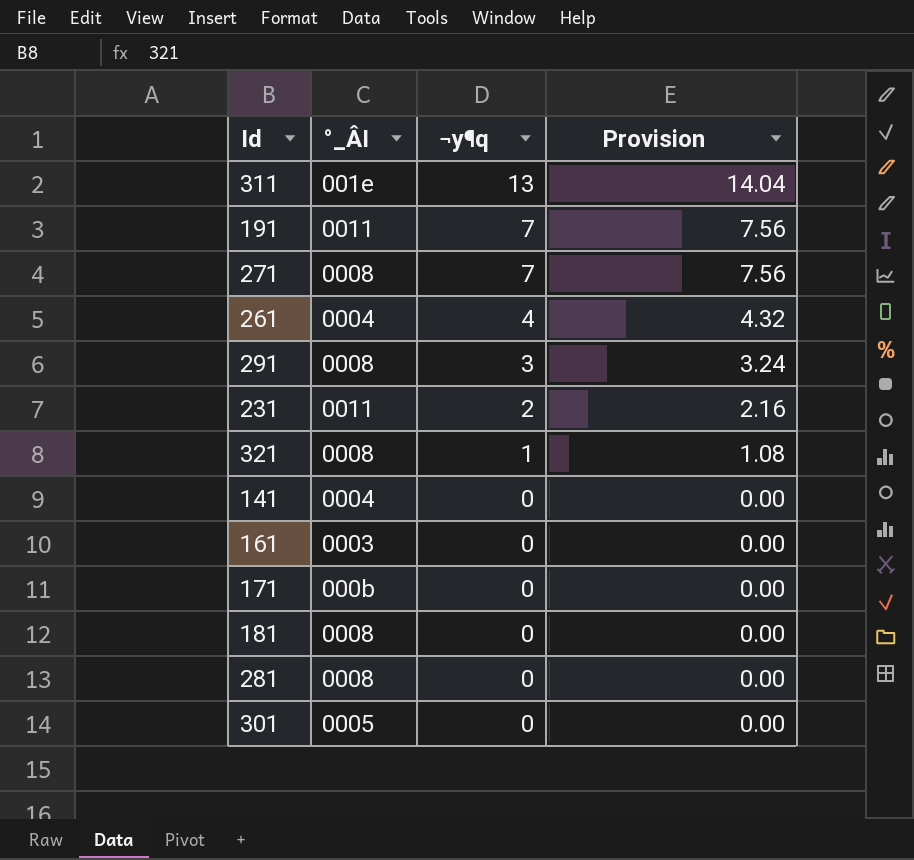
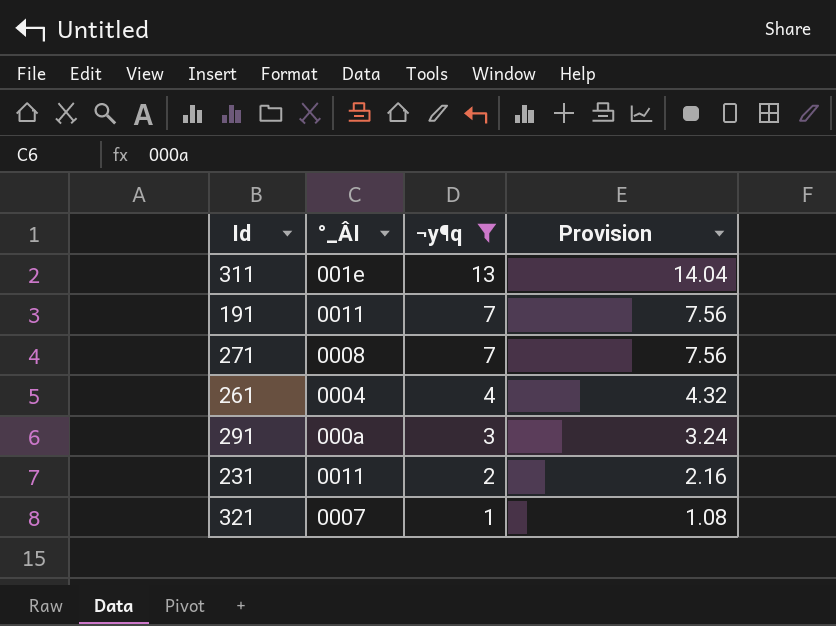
filter: none -> ¬y¶q != 0
291 | °_ÂI: 0008 -> 000a
321 | °_ÂI: 0008 -> 0007

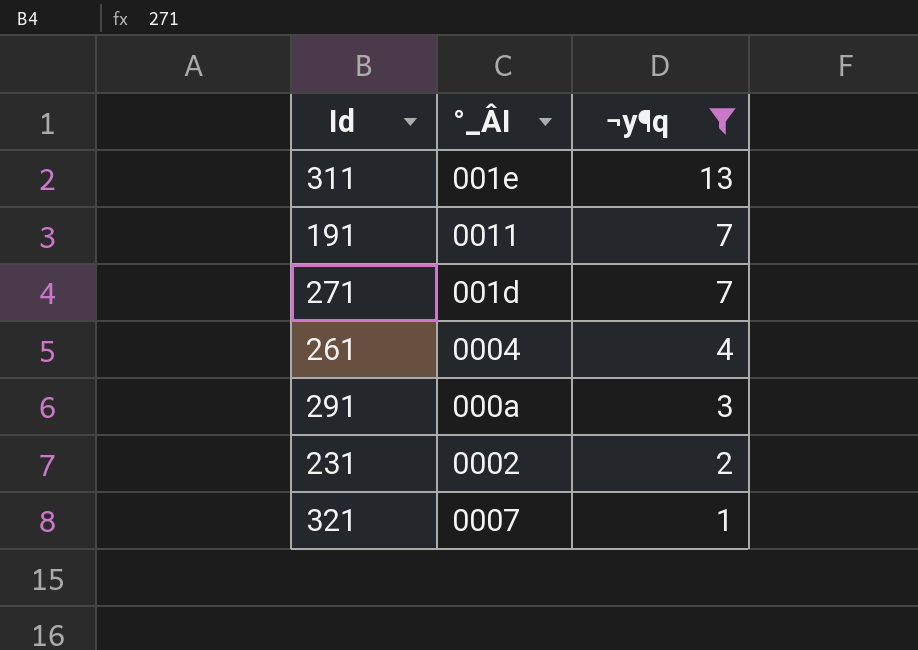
column Provision | formula: [¬y¶q] * 1.08 -> none
271 | °_ÂI: 0008 -> 001d
231 | °_ÂI: 0011 -> 0002

